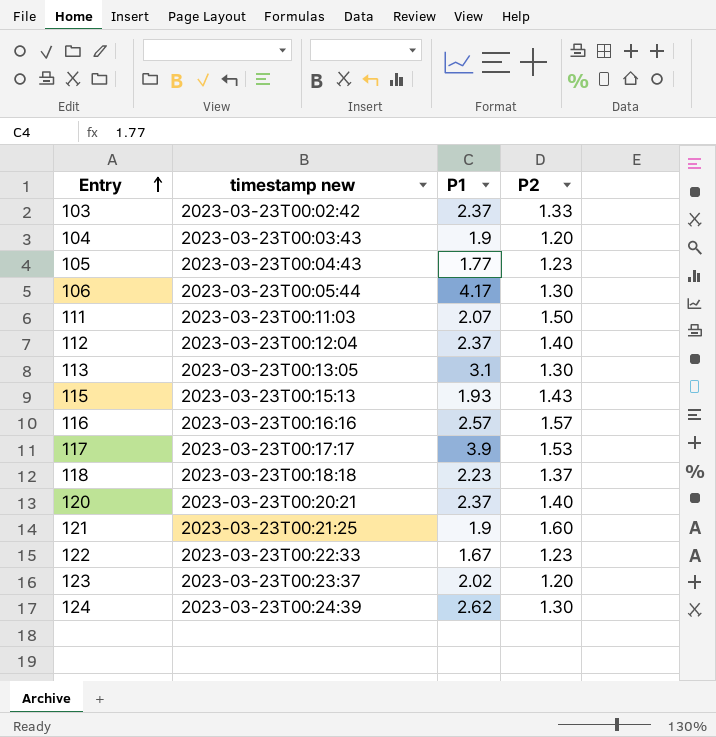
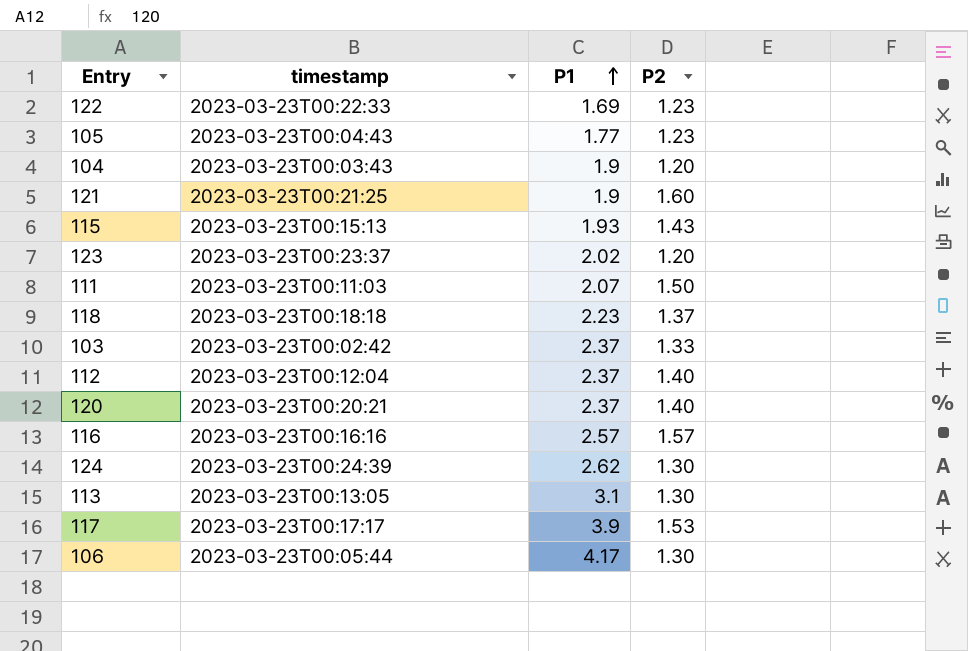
row order: Entry ascending -> P1 ascending
column name: timestamp new -> timestamp
122 | P1: 1.67 -> 1.69

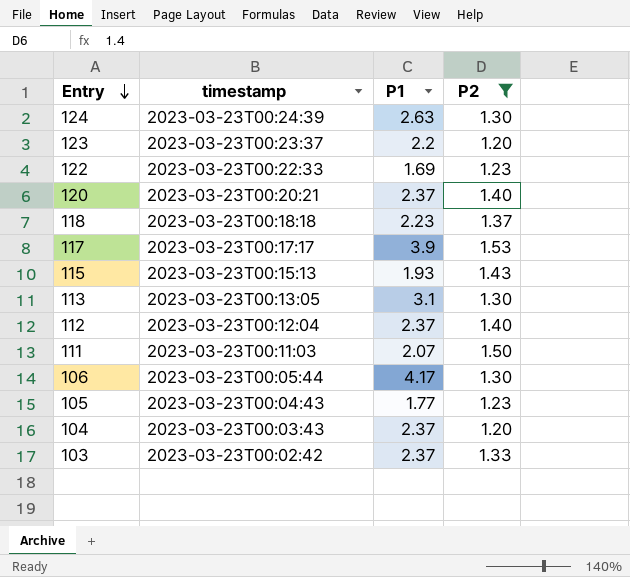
filter: none -> P2 <= 1.53
row order: P1 ascending -> Entry descending
124 | P1: 2.62 -> 2.63
123 | P1: 2.02 -> 2.2
104 | P1: 1.9 -> 2.37

